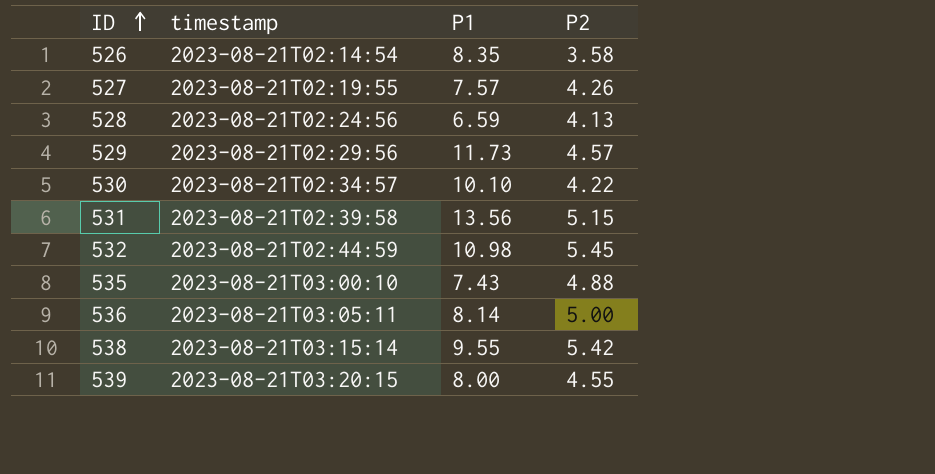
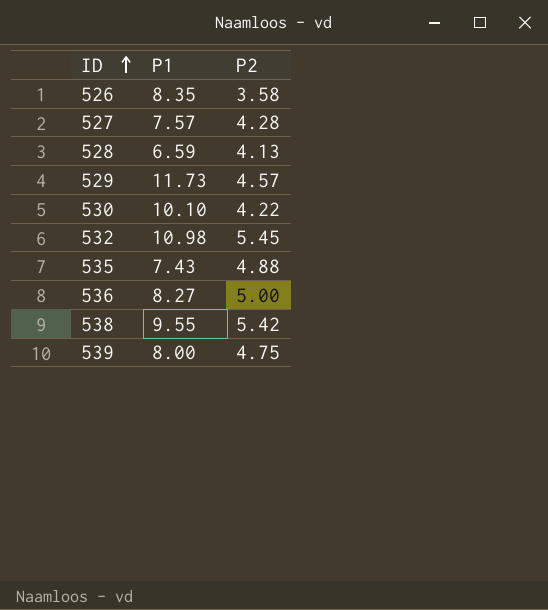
column timestamp | position: 2 -> none
row 531: 2023-08-21T02:39:58 | 13.56 | 5.15 -> none
527 | P2: 4.26 -> 4.28
536 | P1: 8.14 -> 8.27
539 | P2: 4.55 -> 4.75

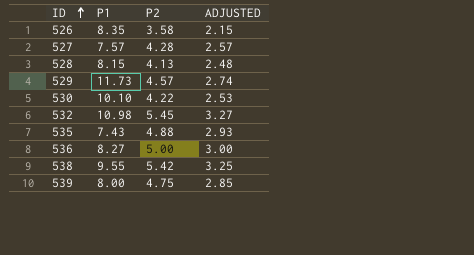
column ADJUSTED | formula: none -> [P2] * 0.6
528 | P1: 6.59 -> 8.15

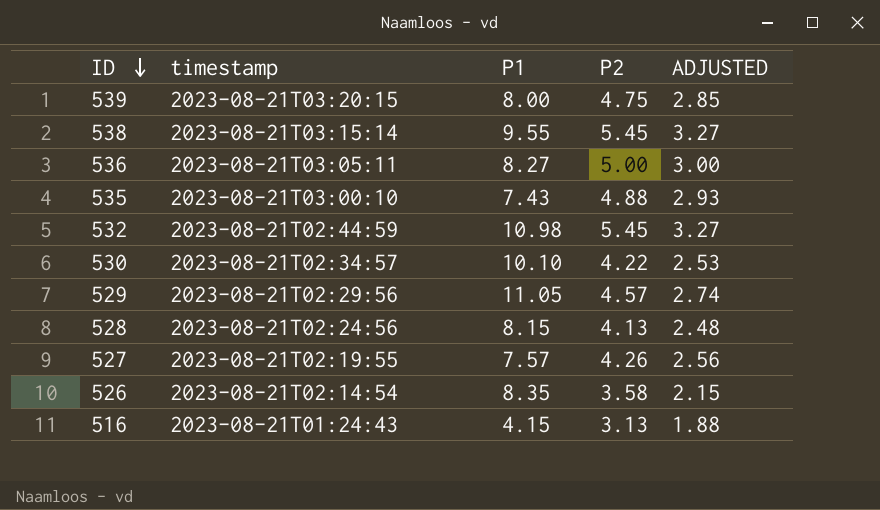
row order: ID ascending -> ID descending
column timestamp | position: none -> 2
538 | P2: 5.42 -> 5.45
538 | ADJUSTED: 3.25 -> 3.27
529 | P1: 11.73 -> 11.05
527 | P2: 4.28 -> 4.26
527 | ADJUSTED: 2.57 -> 2.56
row 516: none -> 2023-08-21T01:24:43 | 4.15 | 3.13 | 1.88

